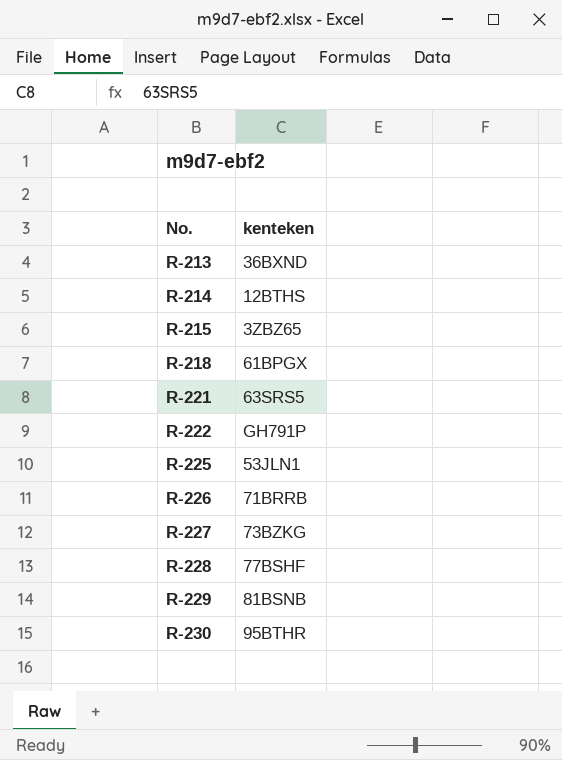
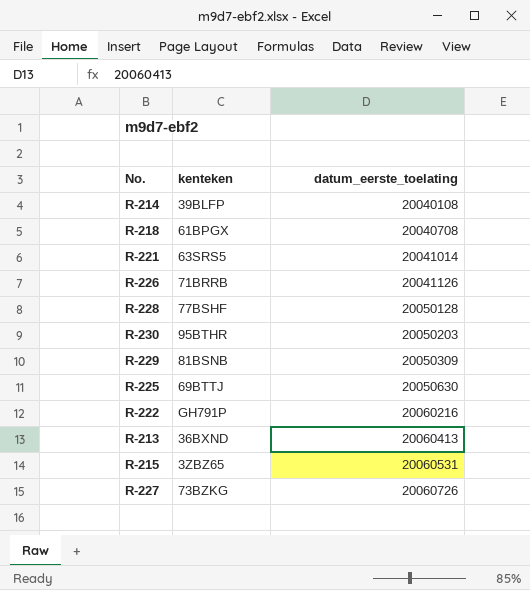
row order: No. ascending -> datum_eerste_toelating ascending
column datum_eerste_toelating | position: none -> 3
R-214 | kenteken: 12BTHS -> 39BLFP
R-225 | kenteken: 53JLN1 -> 69BTTJ

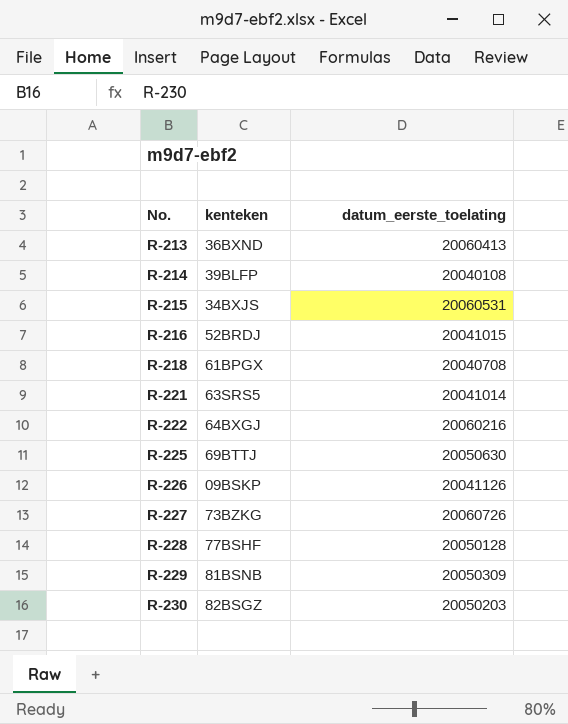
row order: datum_eerste_toelating ascending -> No. ascending
R-215 | kenteken: 3ZBZ65 -> 34BXJS
row R-216: none -> 52BRDJ | 20041015
R-222 | kenteken: GH791P -> 64BXGJ
R-226 | kenteken: 71BRRB -> 09BSKP
R-230 | kenteken: 95BTHR -> 82BSGZ

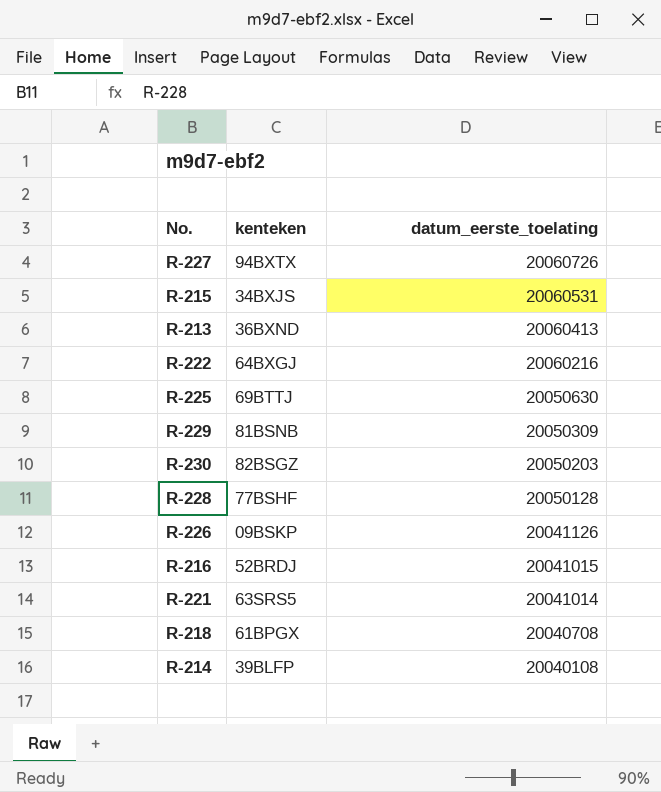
row order: No. ascending -> datum_eerste_toelating descending
R-227 | kenteken: 73BZKG -> 94BXTX

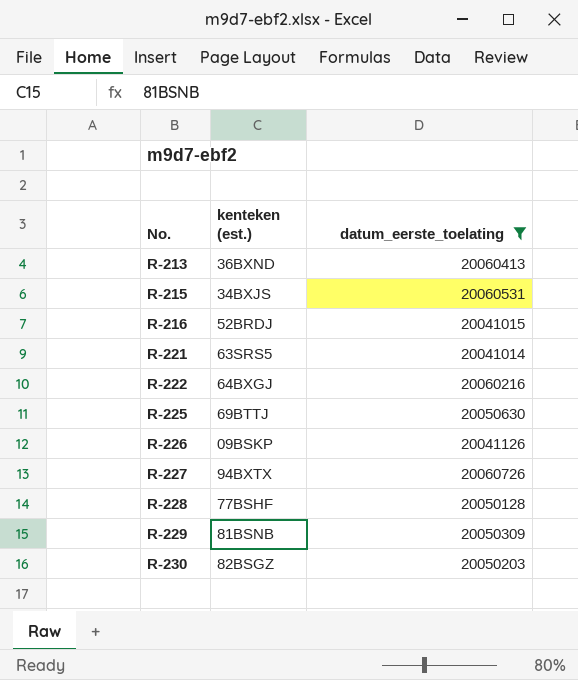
filter: none -> datum_eerste_toelating >= 20041014
row order: datum_eerste_toelating descending -> No. ascending
column name: kenteken -> kenteken (est.)

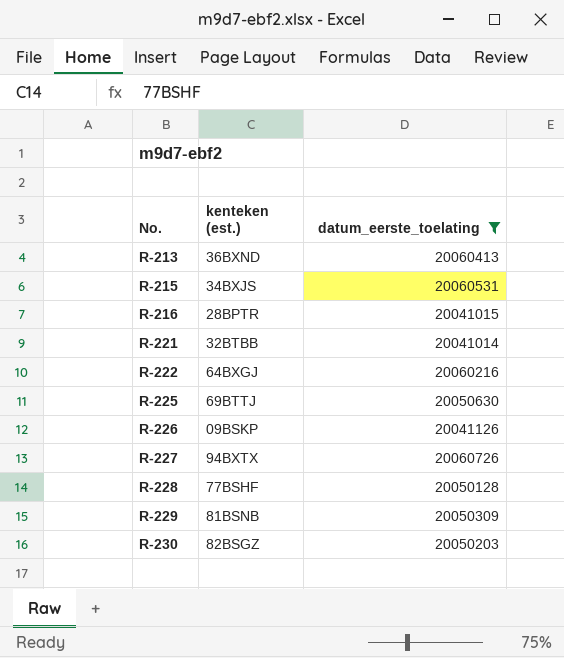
R-216 | kenteken (est.): 52BRDJ -> 28BPTR
R-221 | kenteken (est.): 63SRS5 -> 32BTBB

